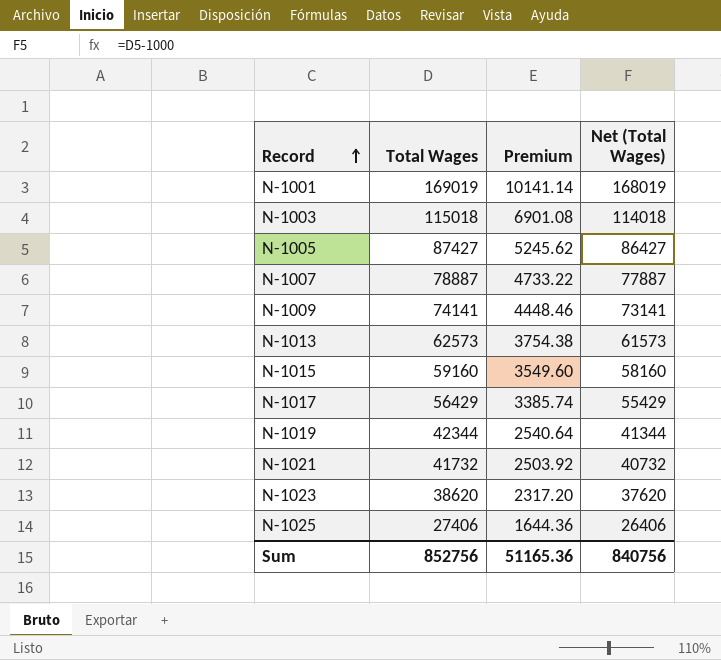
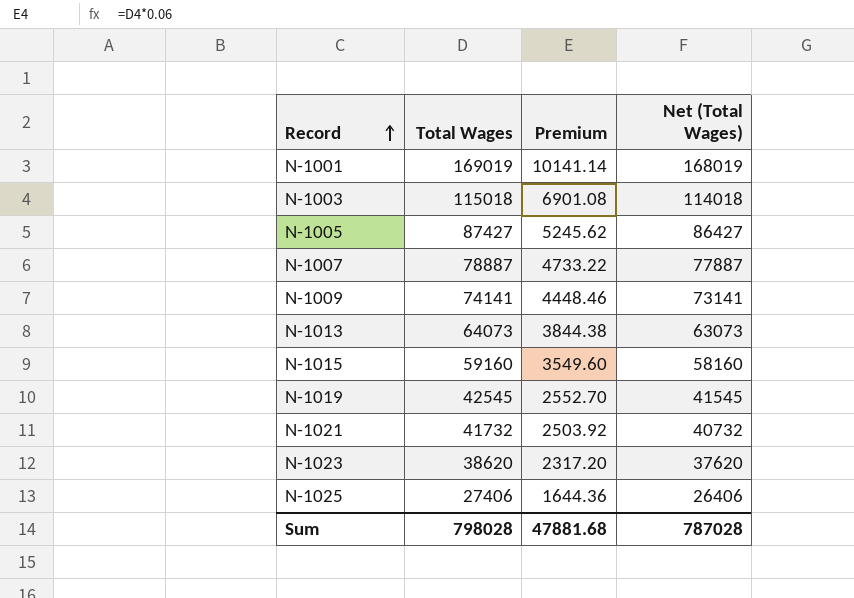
row N-1017: 56429 | 3385.74 | 55429 -> none
N-1013 | Total Wages: 62573 -> 64073
N-1013 | Premium: 3754.38 -> 3844.38
N-1013 | Net (Total Wages): 61573 -> 63073
N-1019 | Total Wages: 42344 -> 42545
N-1019 | Premium: 2540.64 -> 2552.70
N-1019 | Net (Total Wages): 41344 -> 41545
Sum | Total Wages: 852756 -> 798028
Sum | Premium: 51165.36 -> 47881.68
Sum | Net (Total Wages): 840756 -> 787028

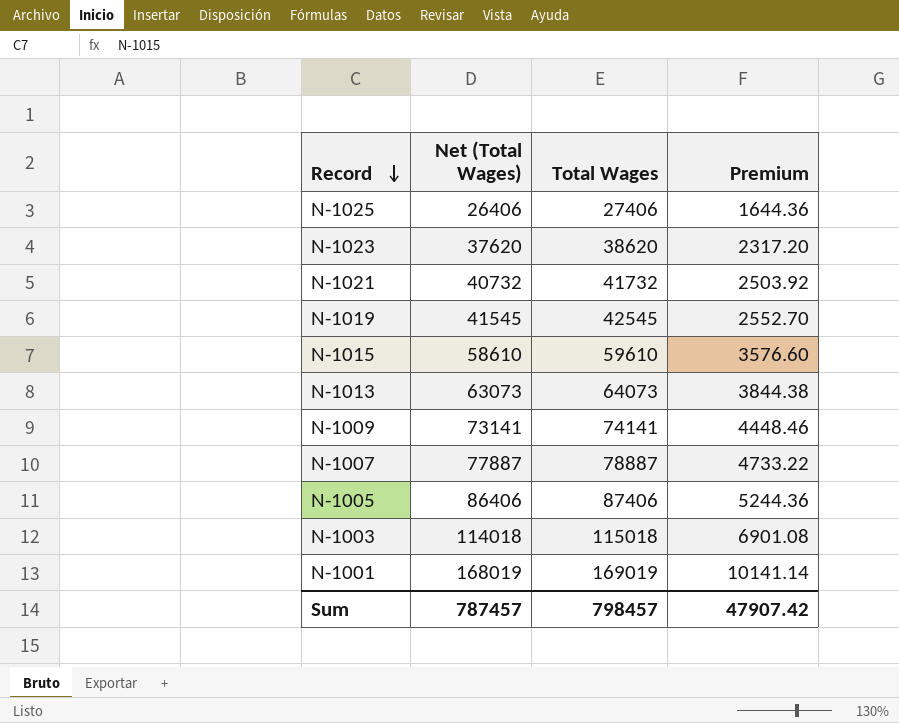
row order: Record ascending -> Record descending
column Net (Total Wages) | position: 4 -> 2
N-1015 | Net (Total Wages): 58160 -> 58610
N-1015 | Total Wages: 59160 -> 59610
N-1015 | Premium: 3549.60 -> 3576.60
N-1005 | Net (Total Wages): 86427 -> 86406
N-1005 | Total Wages: 87427 -> 87406
N-1005 | Premium: 5245.62 -> 5244.36
Sum | Net (Total Wages): 787028 -> 787457
Sum | Total Wages: 798028 -> 798457
Sum | Premium: 47881.68 -> 47907.42

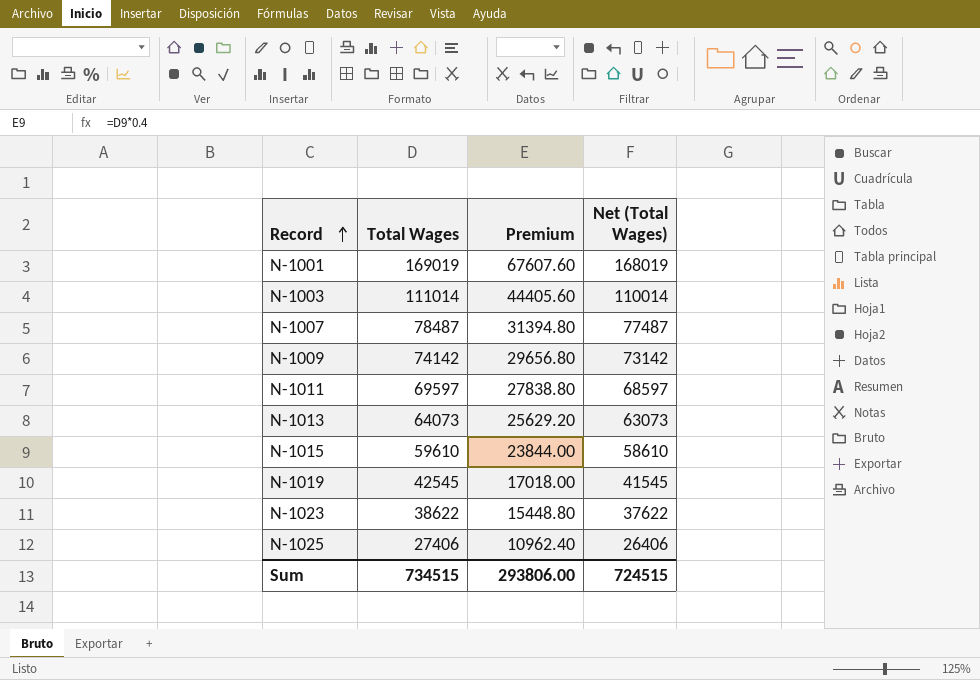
row order: Record descending -> Record ascending
column Premium | formula: [Total Wages] * 0.06 -> [Total Wages] * 0.4
column Net (Total Wages) | position: 2 -> 4
row N-1021: 40732 | 41732 | 2503.92 -> none
row N-1005: 86406 | 87406 | 5244.36 -> none
N-1003 | Total Wages: 115018 -> 111014
N-1003 | Net (Total Wages): 114018 -> 110014
N-1007 | Total Wages: 78887 -> 78487
N-1007 | Net (Total Wages): 77887 -> 77487
N-1009 | Total Wages: 74141 -> 74142
N-1009 | Net (Total Wages): 73141 -> 73142
row N-1011: none -> 69597 | 27838.80 | 68597
N-1023 | Total Wages: 38620 -> 38622
N-1023 | Net (Total Wages): 37620 -> 37622
Sum | Total Wages: 798457 -> 734515
Sum | Premium: 47907.42 -> 293806.00
Sum | Net (Total Wages): 787457 -> 724515

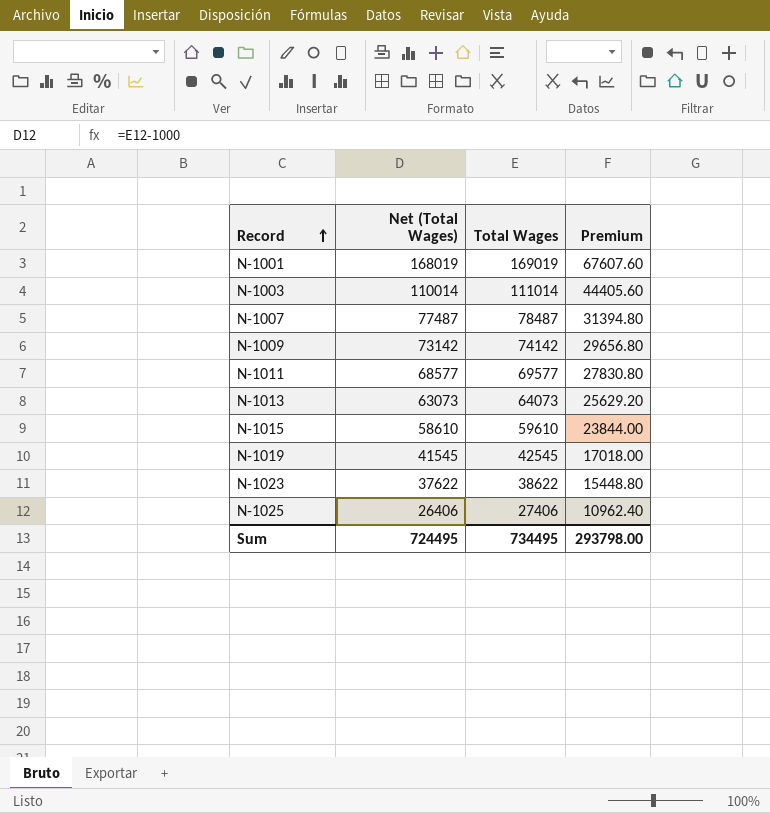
column Net (Total Wages) | position: 4 -> 2
N-1011 | Net (Total Wages): 68597 -> 68577
N-1011 | Total Wages: 69597 -> 69577
N-1011 | Premium: 27838.80 -> 27830.80
Sum | Net (Total Wages): 724515 -> 724495
Sum | Total Wages: 734515 -> 734495
Sum | Premium: 293806.00 -> 293798.00

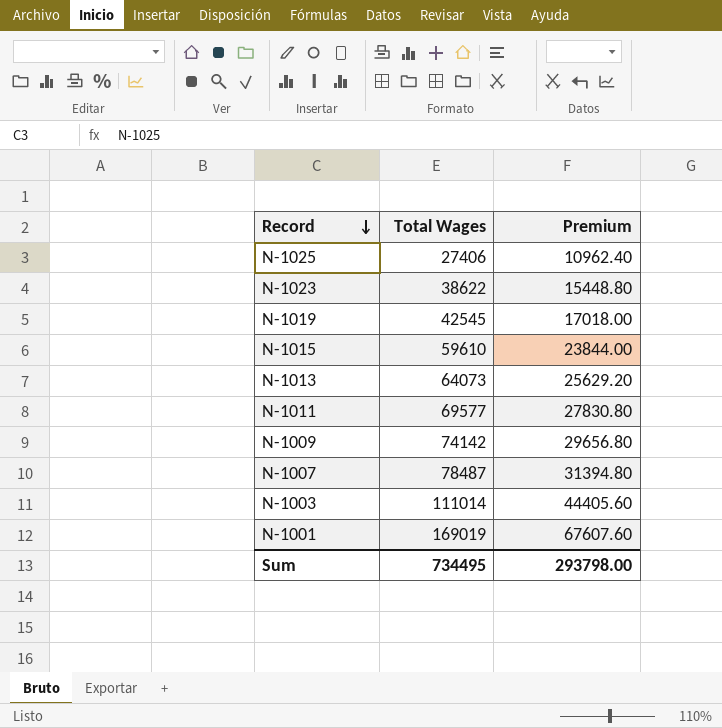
row order: Record ascending -> Record descending
column Net (Total Wages) | formula: [Total Wages] - 1000 -> none

